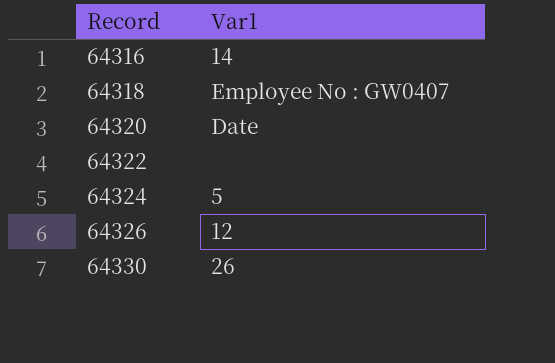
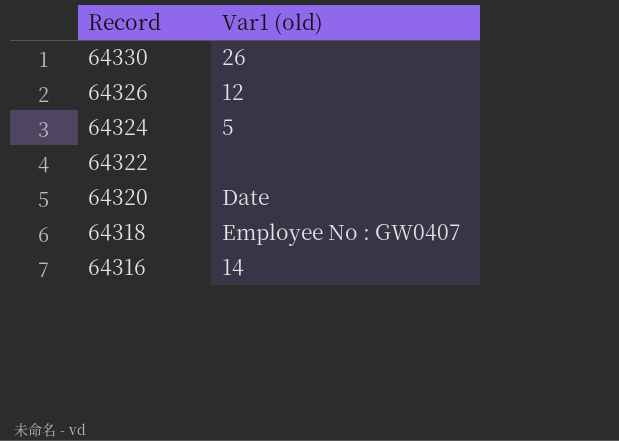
row order: Record ascending -> Record descending
column name: Var1 -> Var1 (old)

